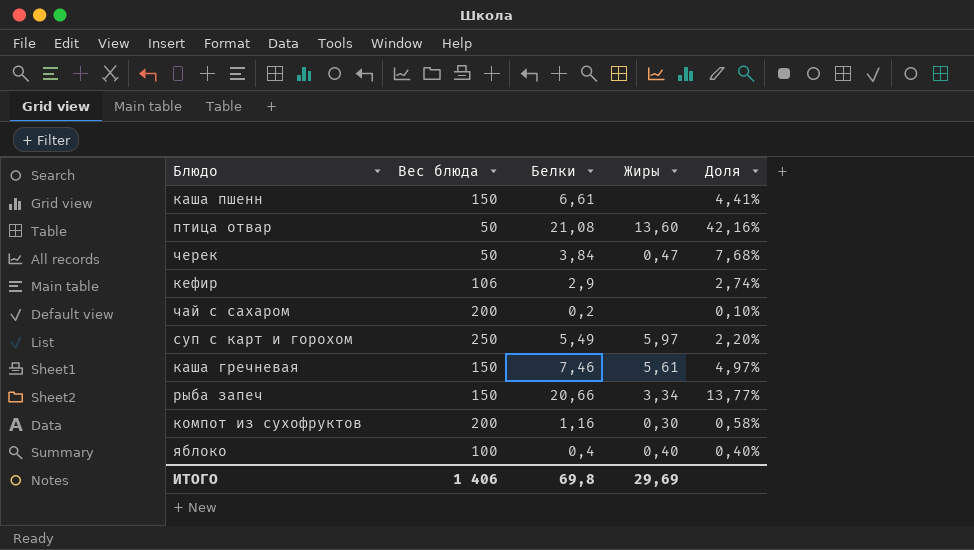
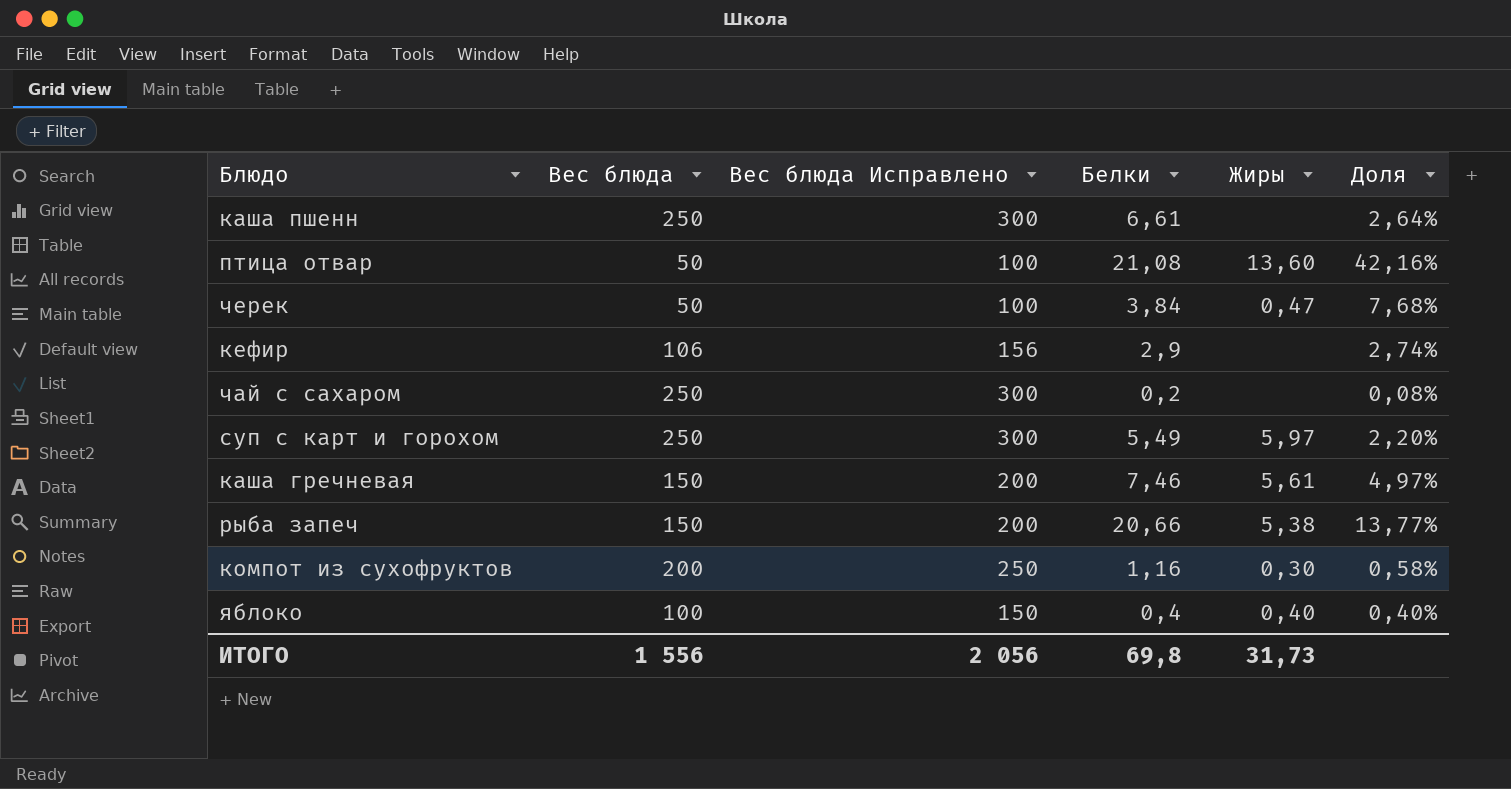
column Вес блюда Исправлено | formula: none -> [Вес блюда] + 50
каша пшенн | Вес блюда: 150 -> 250
каша пшенн | Доля: 4,41% -> 2,64%
чай с сахаром | Вес блюда: 200 -> 250
чай с сахаром | Доля: 0,10% -> 0,08%
рыба запеч | Жиры: 3,34 -> 5,38
ИТОГО | Вес блюда: 1 406 -> 1 556
ИТОГО | Жиры: 29,69 -> 31,73

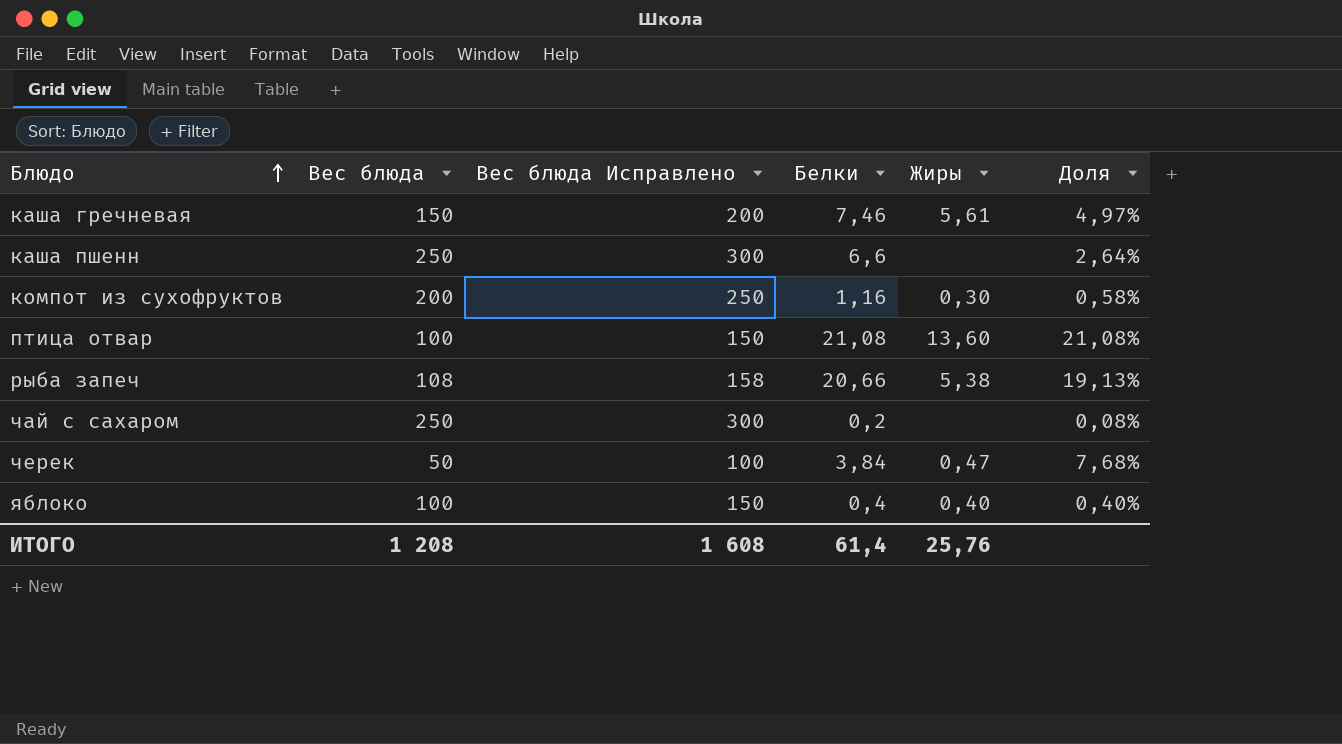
row order: none -> Блюдо ascending
row кефир: 106 | 156 | 2,9 | none | 2,74% -> none
row суп с карт и горохом: 250 | 300 | 5,49 | 5,97 | 2,20% -> none
каша пшенн | Белки: 6,61 -> 6,6
птица отвар | Вес блюда: 50 -> 100
птица отвар | Вес блюда Исправлено: 100 -> 150
птица отвар | Доля: 42,16% -> 21,08%
рыба запеч | Вес блюда: 150 -> 108
рыба запеч | Вес блюда Исправлено: 200 -> 158
рыба запеч | Доля: 13,77% -> 19,13%
ИТОГО | Вес блюда: 1 556 -> 1 208
ИТОГО | Вес блюда Исправлено: 2 056 -> 1 608
ИТОГО | Белки: 69,8 -> 61,4
ИТОГО | Жиры: 31,73 -> 25,76

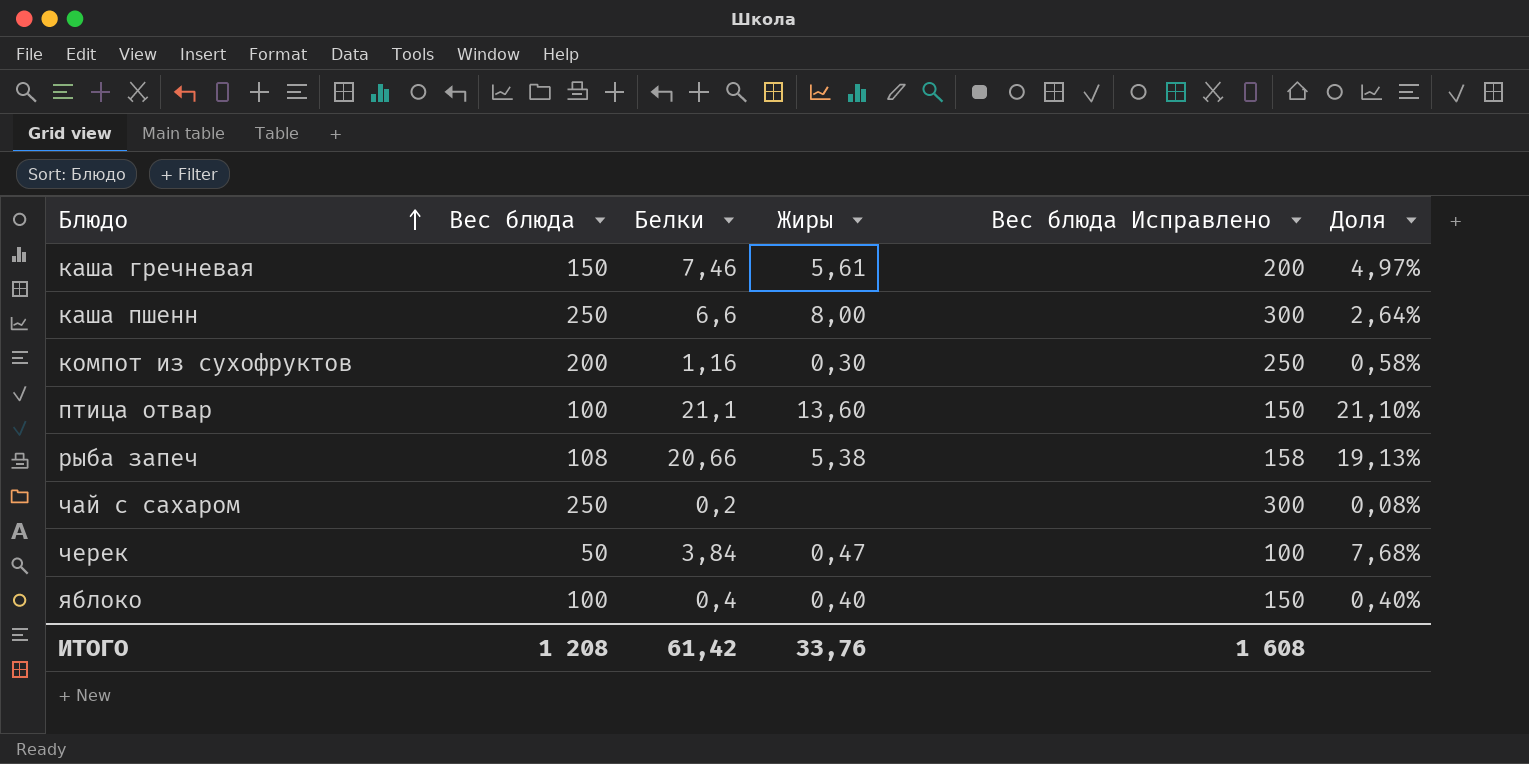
column Вес блюда Исправлено | position: 3 -> 5
каша пшенн | Жиры: none -> 8,00
птица отвар | Белки: 21,08 -> 21,1
птица отвар | Доля: 21,08% -> 21,10%
ИТОГО | Белки: 61,4 -> 61,42
ИТОГО | Жиры: 25,76 -> 33,76

